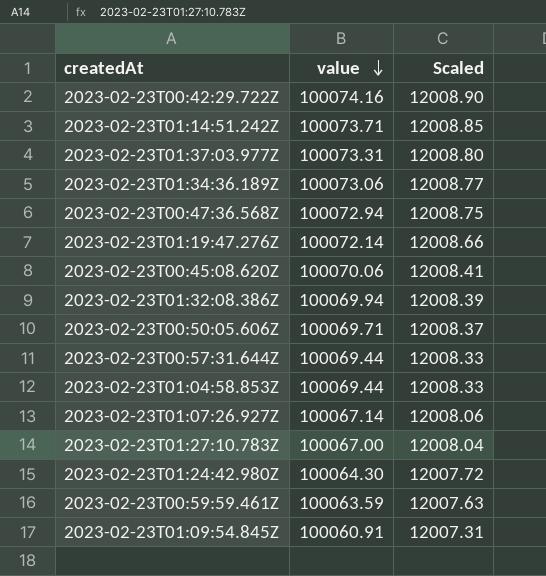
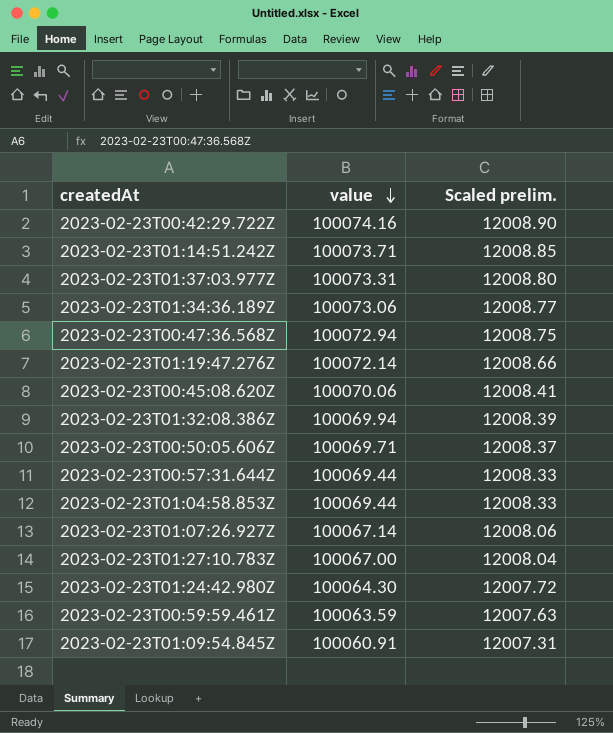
column name: Scaled -> Scaled prelim.

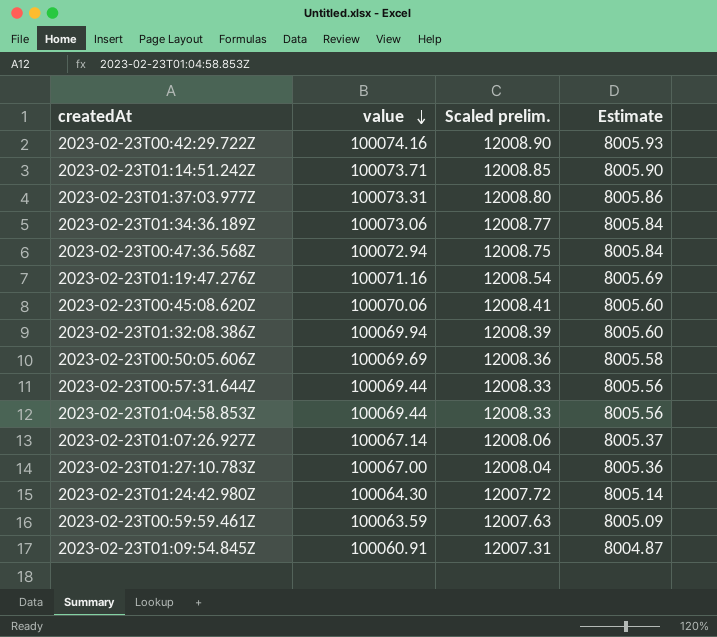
column Estimate | formula: none -> [value] * 0.08
2023-02-23T01:19:47.276Z | value: 100072.14 -> 100071.16
2023-02-23T01:19:47.276Z | Scaled prelim.: 12008.66 -> 12008.54
2023-02-23T00:50:05.606Z | value: 100069.71 -> 100069.69
2023-02-23T00:50:05.606Z | Scaled prelim.: 12008.37 -> 12008.36

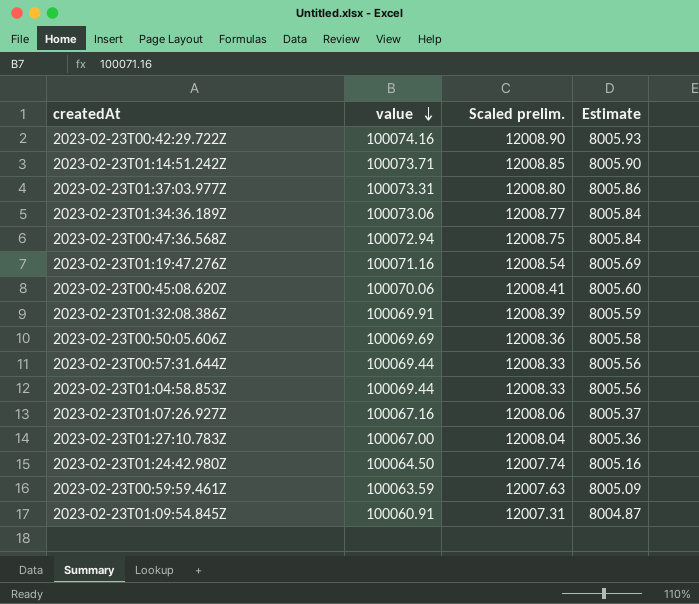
2023-02-23T01:32:08.386Z | value: 100069.94 -> 100069.91
2023-02-23T01:32:08.386Z | Estimate: 8005.60 -> 8005.59
2023-02-23T01:07:26.927Z | value: 100067.14 -> 100067.16
2023-02-23T01:24:42.980Z | value: 100064.30 -> 100064.50
2023-02-23T01:24:42.980Z | Scaled prelim.: 12007.72 -> 12007.74
2023-02-23T01:24:42.980Z | Estimate: 8005.14 -> 8005.16

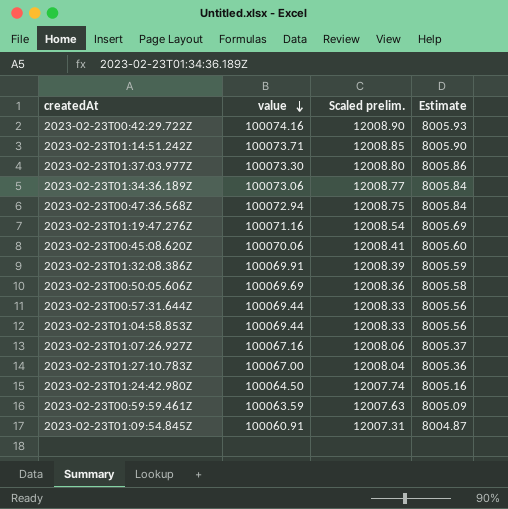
2023-02-23T01:37:03.977Z | value: 100073.31 -> 100073.30

